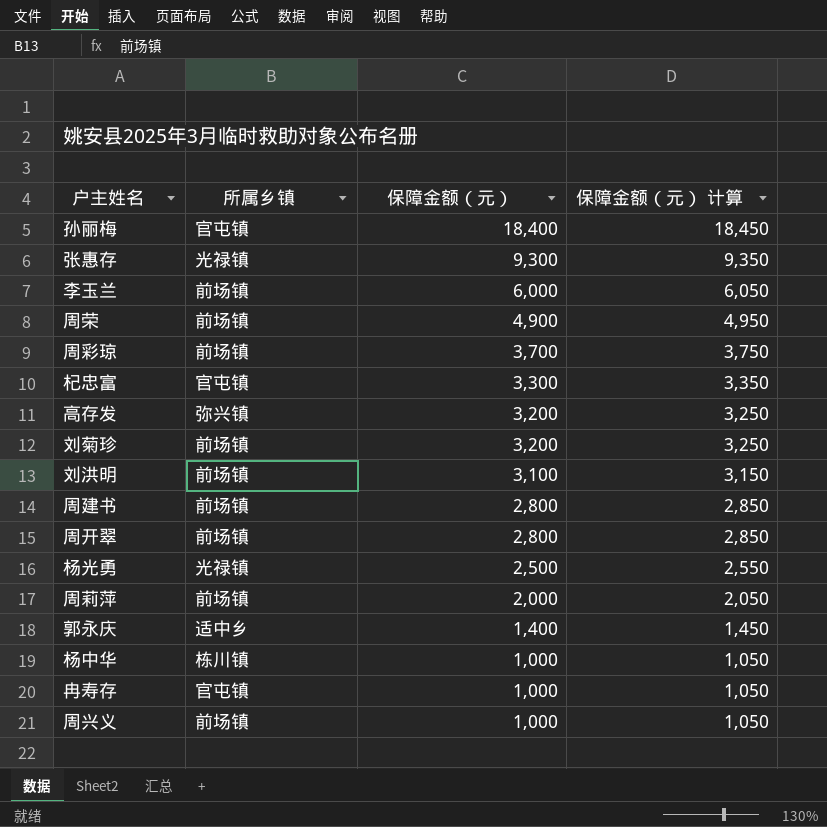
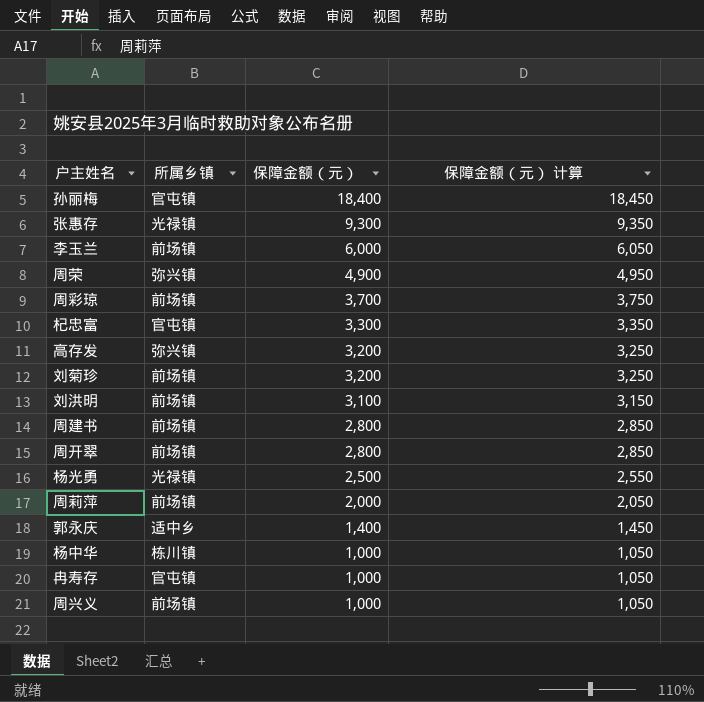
周荣 | 所属乡镇: 前场镇 -> 弥兴镇

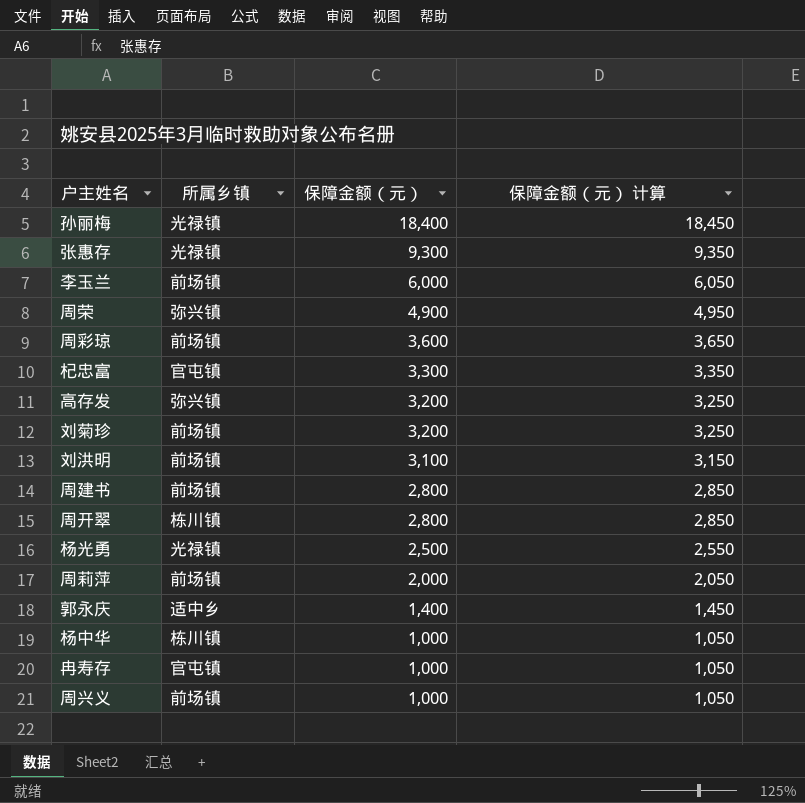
孙丽梅 | 所属乡镇: 官屯镇 -> 光禄镇
周彩琼 | 保障金额（元）: 3,700 -> 3,600
周彩琼 | 保障金额（元） 计算: 3,750 -> 3,650
周开翠 | 所属乡镇: 前场镇 -> 栋川镇

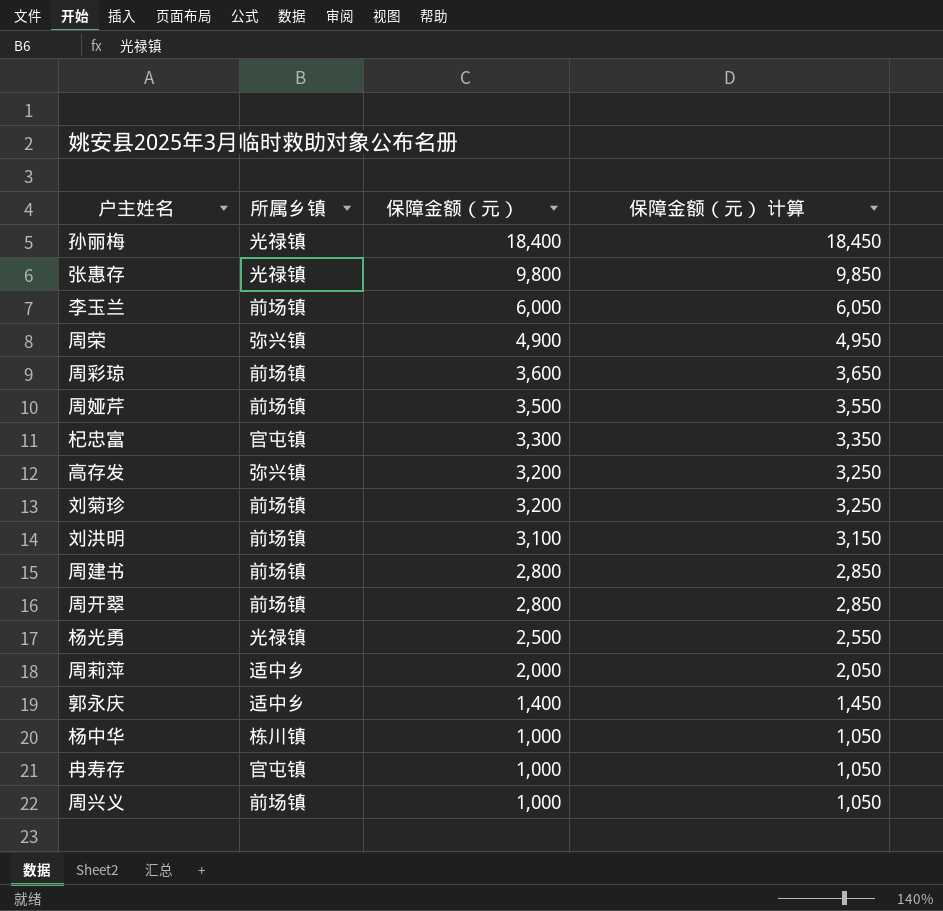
张惠存 | 保障金额（元）: 9,300 -> 9,800
张惠存 | 保障金额（元） 计算: 9,350 -> 9,850
row 周娅芹: none -> 前场镇 | 3,500 | 3,550
周开翠 | 所属乡镇: 栋川镇 -> 前场镇
周莉萍 | 所属乡镇: 前场镇 -> 适中乡

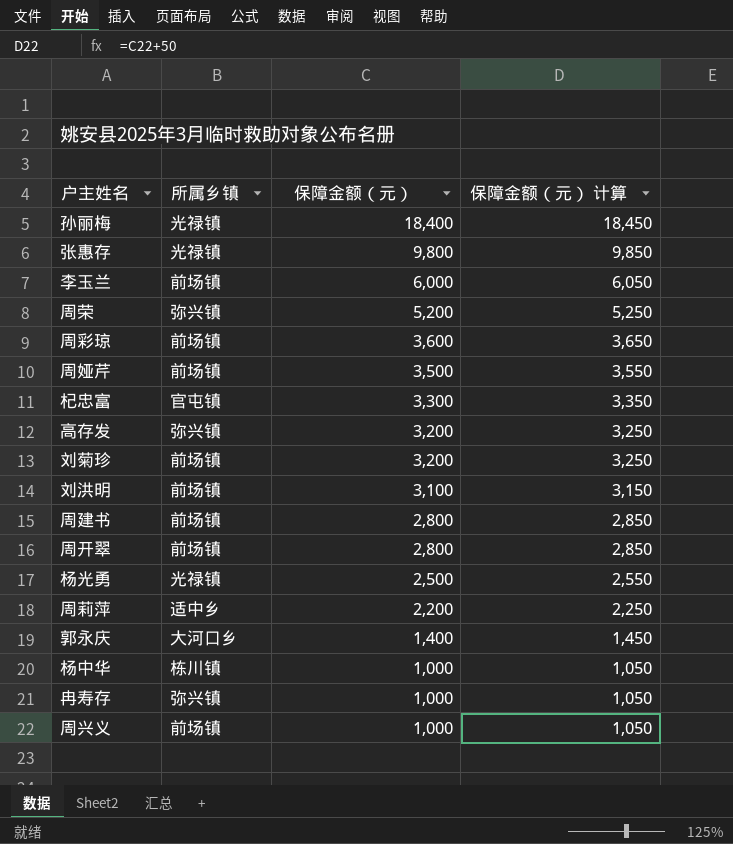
周荣 | 保障金额（元）: 4,900 -> 5,200
周荣 | 保障金额（元） 计算: 4,950 -> 5,250
周莉萍 | 保障金额（元）: 2,000 -> 2,200
周莉萍 | 保障金额（元） 计算: 2,050 -> 2,250
郭永庆 | 所属乡镇: 适中乡 -> 大河口乡
冉寿存 | 所属乡镇: 官屯镇 -> 弥兴镇

